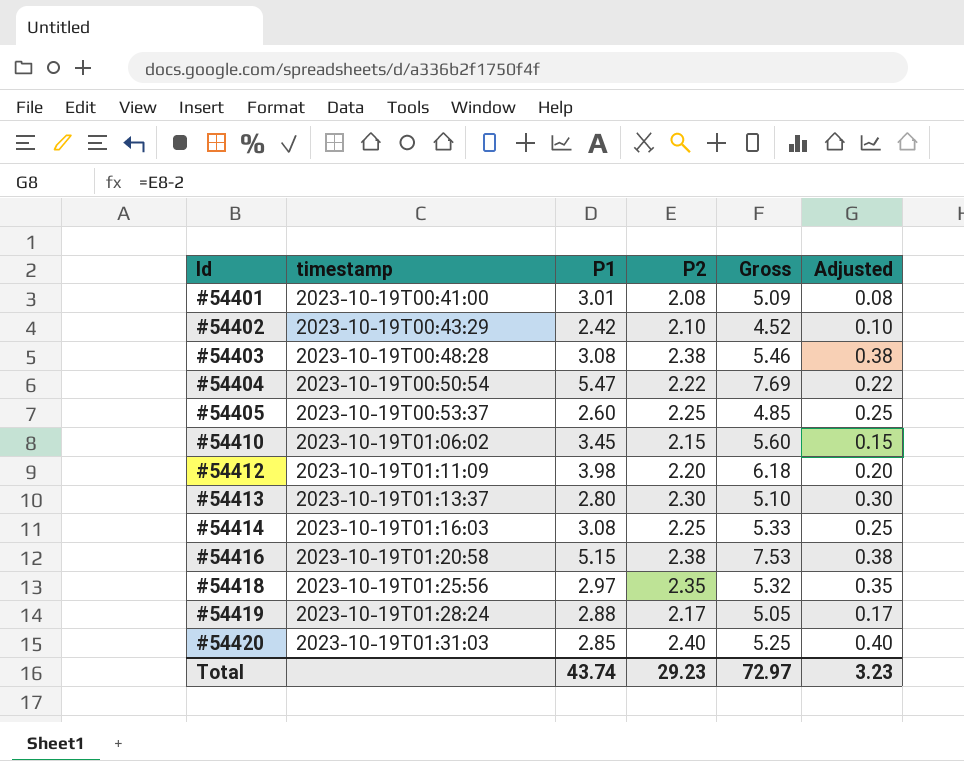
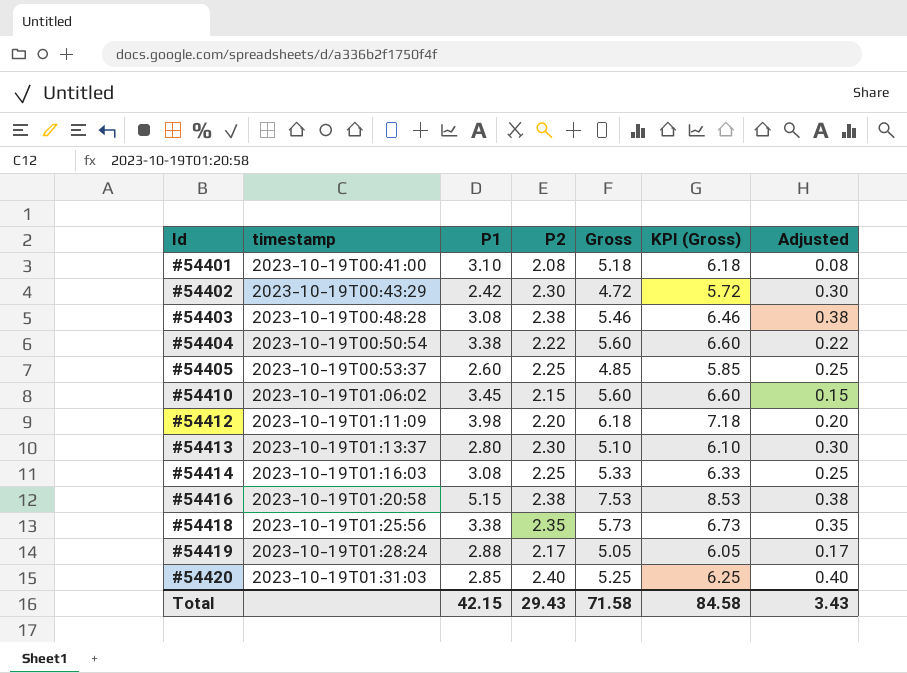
column KPI (Gross) | formula: none -> [Gross] + 1
#54401 | P1: 3.01 -> 3.10
#54401 | Gross: 5.09 -> 5.18
#54402 | P2: 2.10 -> 2.30
#54402 | Gross: 4.52 -> 4.72
#54402 | Adjusted: 0.10 -> 0.30
#54404 | P1: 5.47 -> 3.38
#54404 | Gross: 7.69 -> 5.60
#54418 | P1: 2.97 -> 3.38
#54418 | Gross: 5.32 -> 5.73
Total | P1: 43.74 -> 42.15
Total | P2: 29.23 -> 29.43
Total | Gross: 72.97 -> 71.58
Total | Adjusted: 3.23 -> 3.43

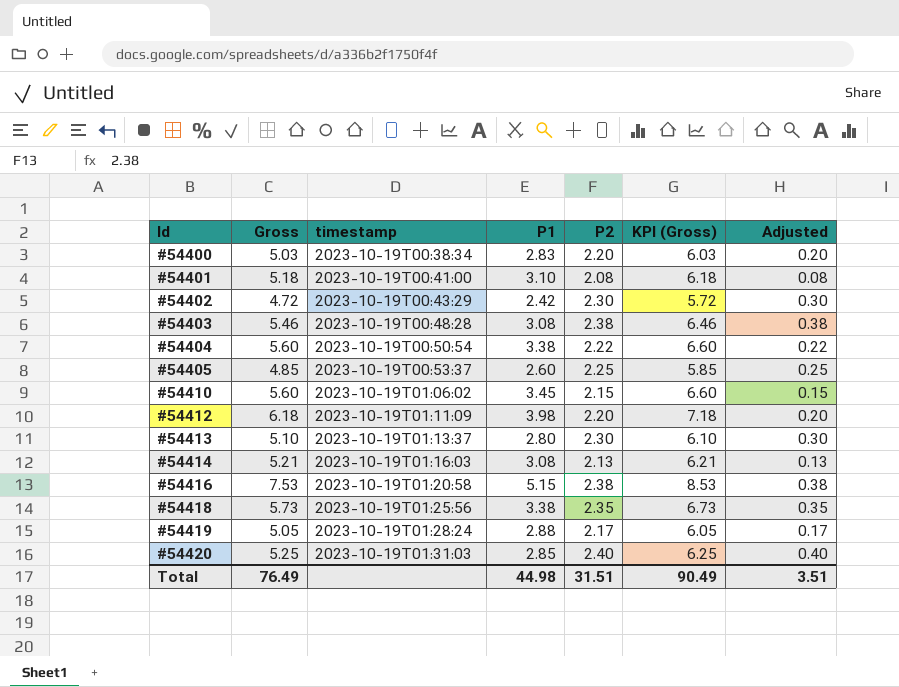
column Gross | position: 5 -> 2
row #54400: none -> 5.03 | 2023-10-19T00:38:34 | 2.83 | 2.20 | 6.03 | 0.20
#54414 | Gross: 5.33 -> 5.21
#54414 | P2: 2.25 -> 2.13
#54414 | KPI (Gross): 6.33 -> 6.21
#54414 | Adjusted: 0.25 -> 0.13
Total | Gross: 71.58 -> 76.49
Total | P1: 42.15 -> 44.98
Total | P2: 29.43 -> 31.51
Total | KPI (Gross): 84.58 -> 90.49
Total | Adjusted: 3.43 -> 3.51

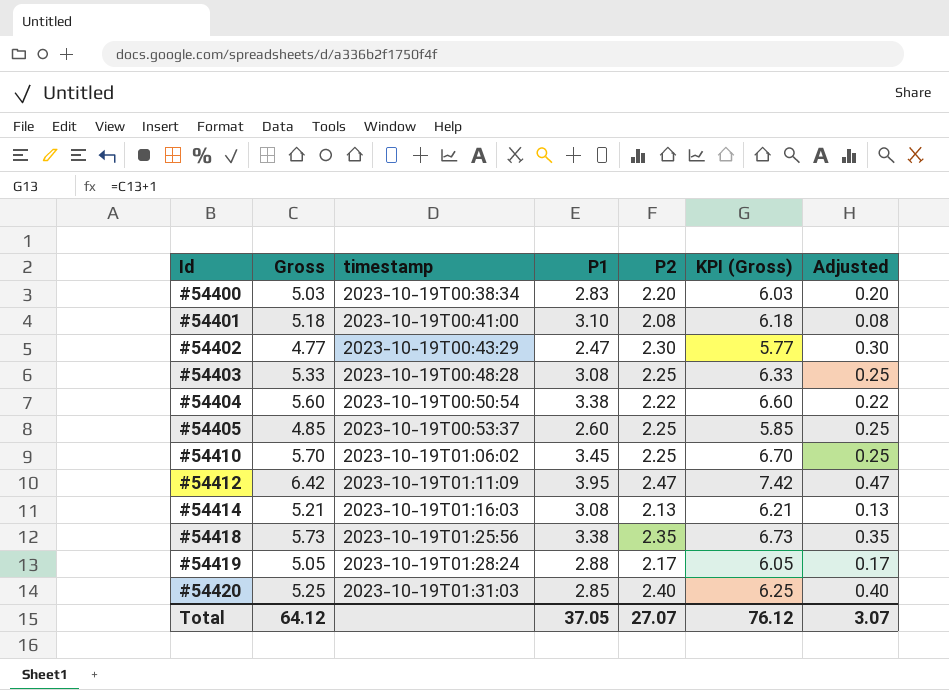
row #54413: 5.10 | 2023-10-19T01:13:37 | 2.80 | 2.30 | 6.10 | 0.30 -> none
row #54416: 7.53 | 2023-10-19T01:20:58 | 5.15 | 2.38 | 8.53 | 0.38 -> none
#54402 | Gross: 4.72 -> 4.77
#54402 | P1: 2.42 -> 2.47
#54402 | KPI (Gross): 5.72 -> 5.77
#54403 | Gross: 5.46 -> 5.33
#54403 | P2: 2.38 -> 2.25
#54403 | KPI (Gross): 6.46 -> 6.33
#54403 | Adjusted: 0.38 -> 0.25
#54410 | Gross: 5.60 -> 5.70
#54410 | P2: 2.15 -> 2.25
#54410 | KPI (Gross): 6.60 -> 6.70
#54410 | Adjusted: 0.15 -> 0.25
#54412 | Gross: 6.18 -> 6.42
#54412 | P1: 3.98 -> 3.95
#54412 | P2: 2.20 -> 2.47
#54412 | KPI (Gross): 7.18 -> 7.42
#54412 | Adjusted: 0.20 -> 0.47
Total | Gross: 76.49 -> 64.12
Total | P1: 44.98 -> 37.05
Total | P2: 31.51 -> 27.07
Total | KPI (Gross): 90.49 -> 76.12
Total | Adjusted: 3.51 -> 3.07

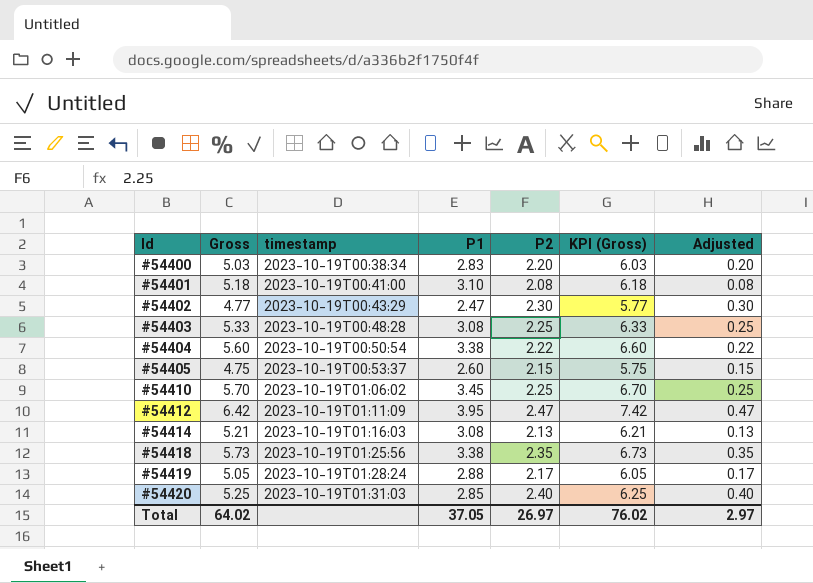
#54405 | Gross: 4.85 -> 4.75
#54405 | P2: 2.25 -> 2.15
#54405 | KPI (Gross): 5.85 -> 5.75
#54405 | Adjusted: 0.25 -> 0.15
Total | Gross: 64.12 -> 64.02
Total | P2: 27.07 -> 26.97
Total | KPI (Gross): 76.12 -> 76.02
Total | Adjusted: 3.07 -> 2.97

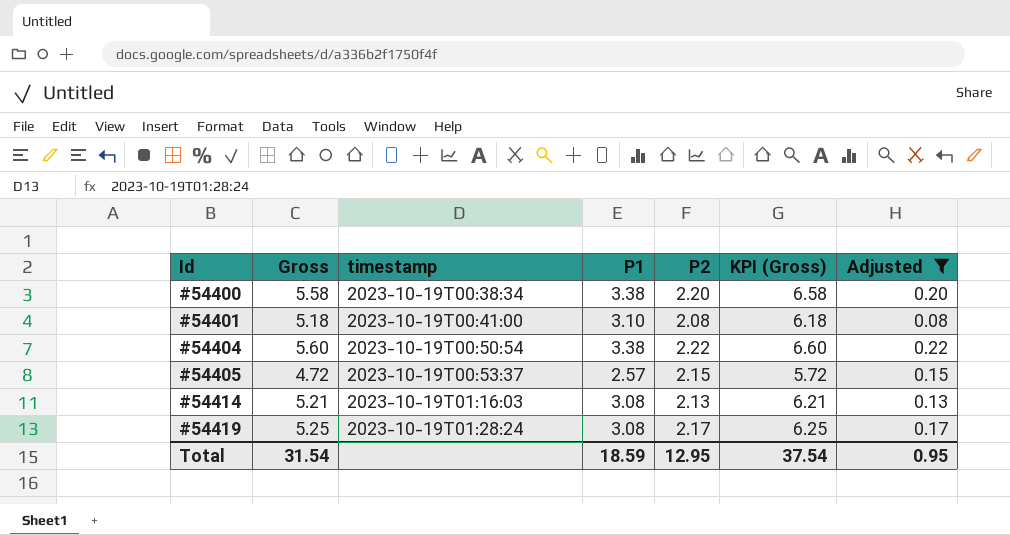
filter: none -> Adjusted <= 0.22
#54400 | Gross: 5.03 -> 5.58
#54400 | P1: 2.83 -> 3.38
#54400 | KPI (Gross): 6.03 -> 6.58
#54405 | Gross: 4.75 -> 4.72
#54405 | P1: 2.60 -> 2.57
#54405 | KPI (Gross): 5.75 -> 5.72
#54419 | Gross: 5.05 -> 5.25
#54419 | P1: 2.88 -> 3.08
#54419 | KPI (Gross): 6.05 -> 6.25
Total | Gross: 64.02 -> 31.54
Total | P1: 37.05 -> 18.59
Total | P2: 26.97 -> 12.95
Total | KPI (Gross): 76.02 -> 37.54
Total | Adjusted: 2.97 -> 0.95

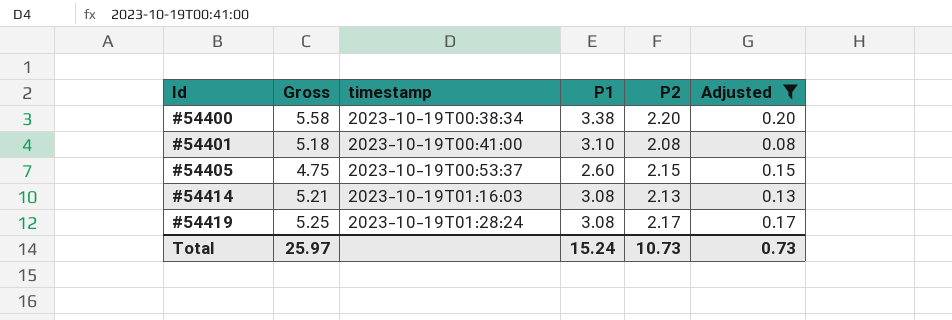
column KPI (Gross) | formula: [Gross] + 1 -> none
row #54404: 5.60 | 2023-10-19T00:50:54 | 3.38 | 2.22 | 6.60 | 0.22 -> none
#54405 | Gross: 4.72 -> 4.75
#54405 | P1: 2.57 -> 2.60
Total | Gross: 31.54 -> 25.97
Total | P1: 18.59 -> 15.24
Total | P2: 12.95 -> 10.73
Total | Adjusted: 0.95 -> 0.73

